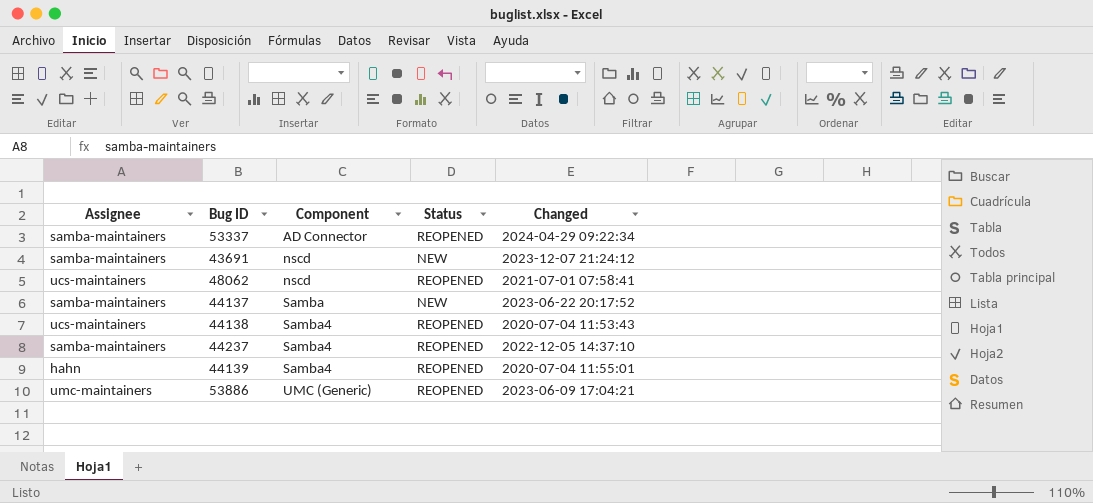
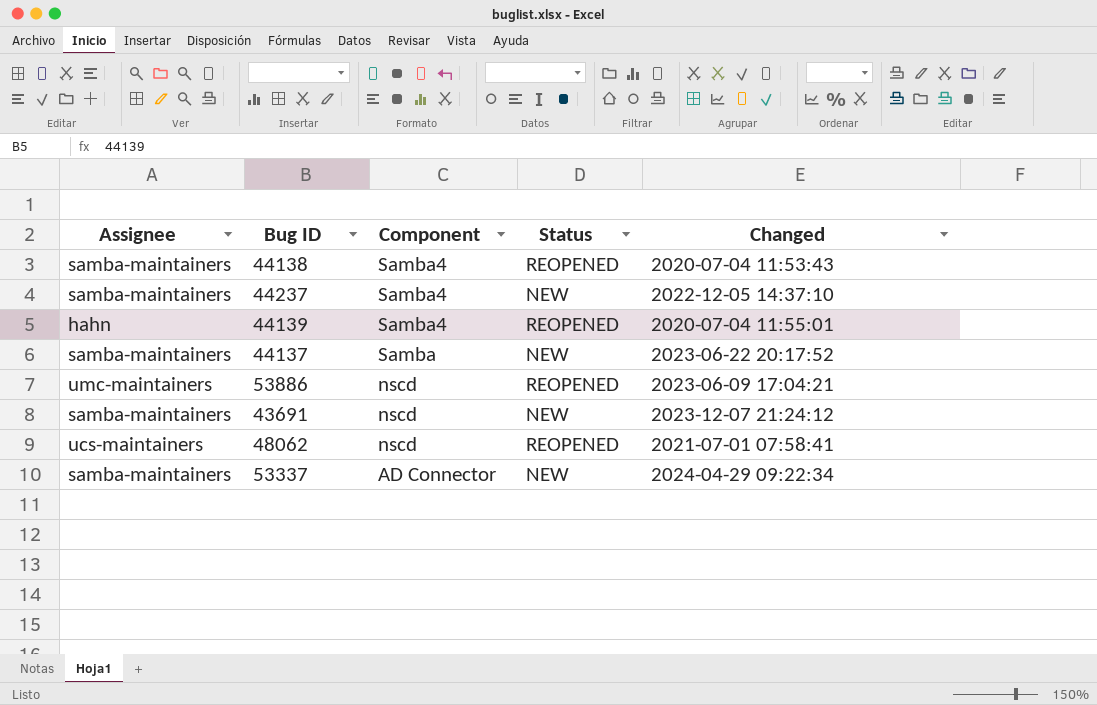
row order: Component ascending -> Component descending
44138 | Assignee: ucs-maintainers -> samba-maintainers
44237 | Status: REOPENED -> NEW
53886 | Component: UMC (Generic) -> nscd
53337 | Status: REOPENED -> NEW

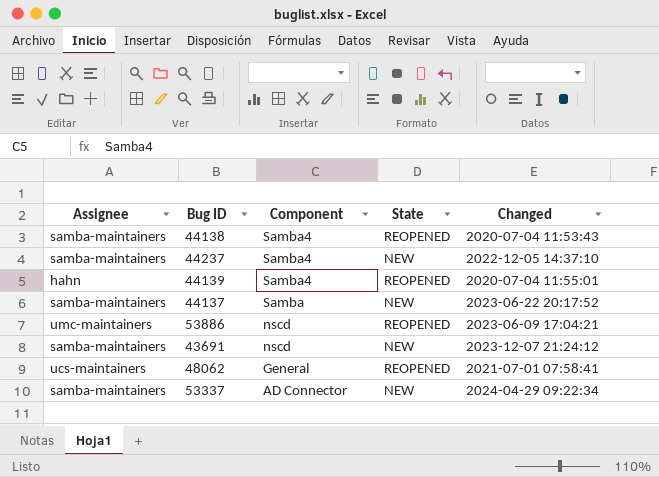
column name: Status -> State
48062 | Component: nscd -> General

